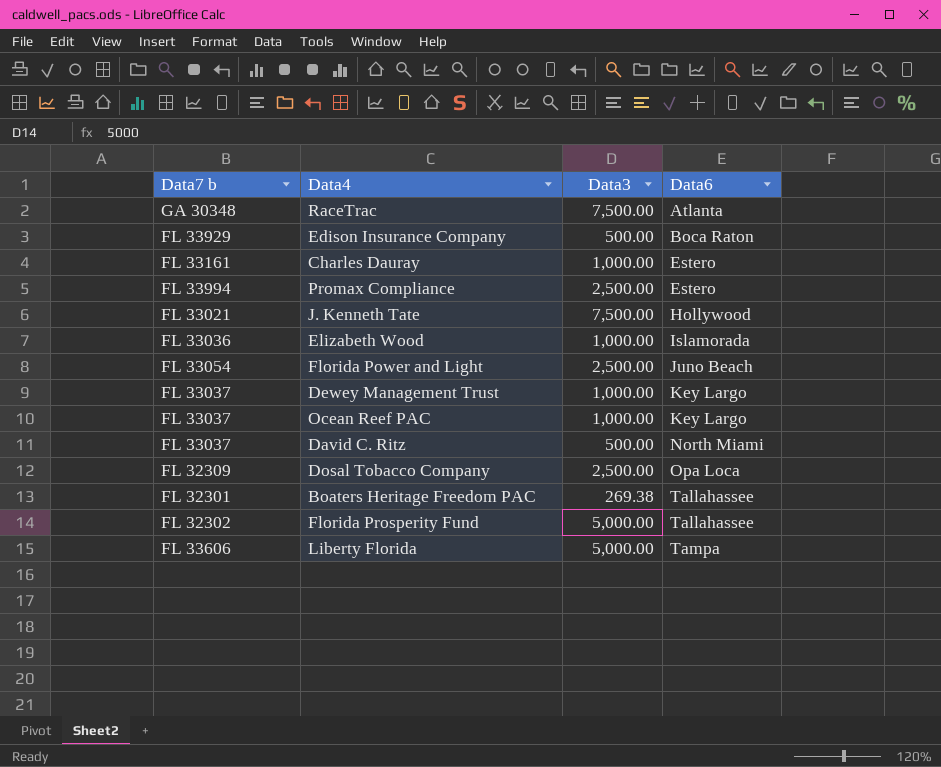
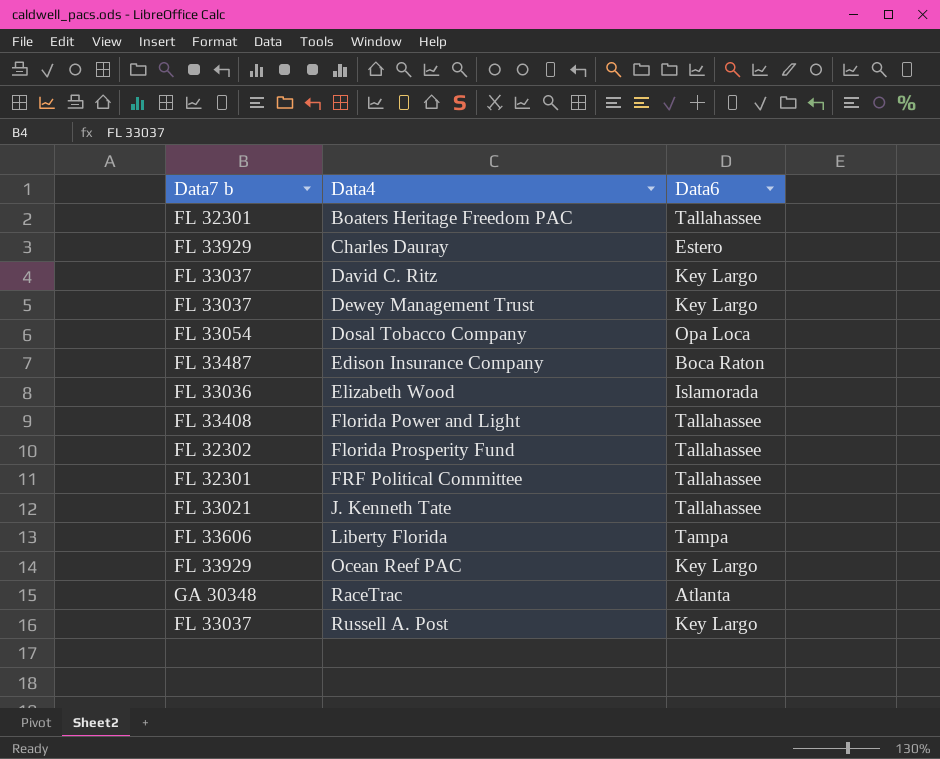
row order: Data6 ascending -> Data4 ascending
column Data3 | position: 3 -> none
row Promax Compliance: FL 33994 | 2,500.00 | Estero -> none
Charles Dauray | Data7 b: FL 33161 -> FL 33929
David C. Ritz | Data6: North Miami -> Key Largo
Dosal Tobacco Company | Data7 b: FL 32309 -> FL 33054
Edison Insurance Company | Data7 b: FL 33929 -> FL 33487
Florida Power and Light | Data7 b: FL 33054 -> FL 33408
Florida Power and Light | Data6: Juno Beach -> Tallahassee
row FRF Political Committee: none -> FL 32301 | Tallahassee
J. Kenneth Tate | Data6: Hollywood -> Tallahassee
Ocean Reef PAC | Data7 b: FL 33037 -> FL 33929
row Russell A. Post: none -> FL 33037 | Key Largo

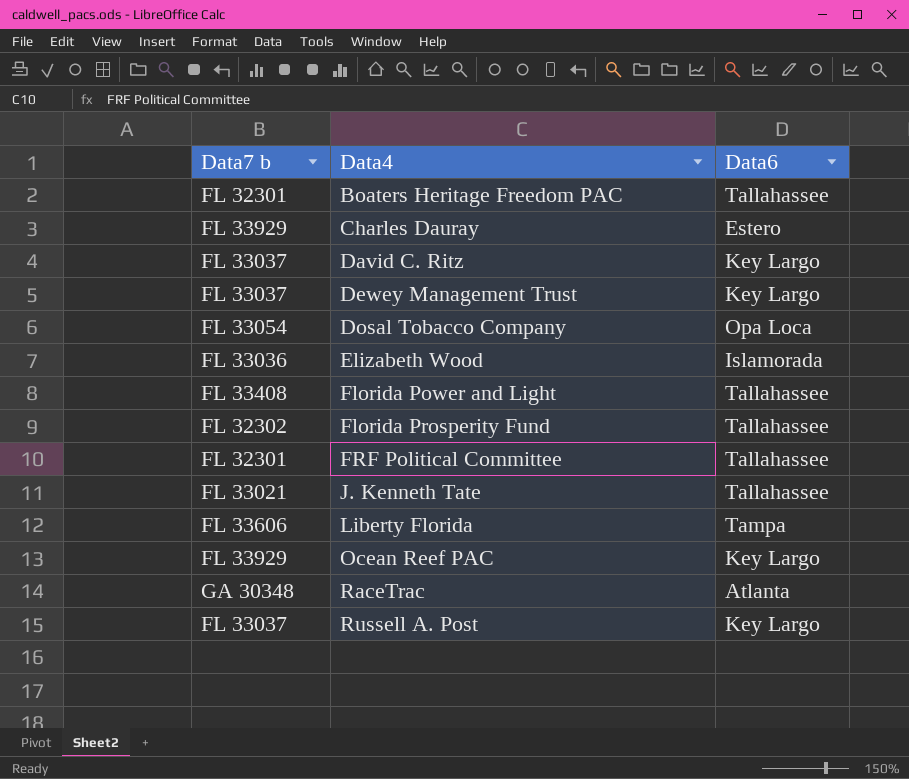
row Edison Insurance Company: FL 33487 | Boca Raton -> none

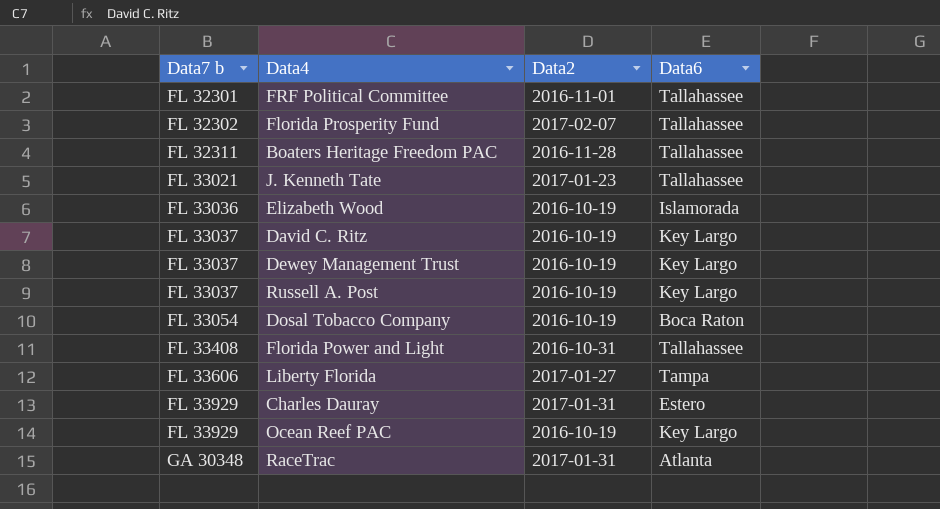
row order: Data4 ascending -> Data7 b ascending
column Data2 | position: none -> 3
Boaters Heritage Freedom PAC | Data7 b: FL 32301 -> FL 32311
Dosal Tobacco Company | Data6: Opa Loca -> Boca Raton

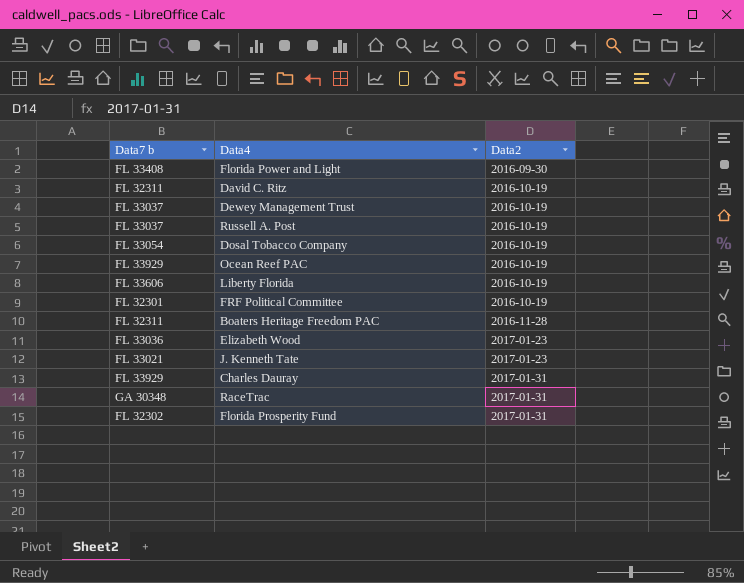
row order: Data7 b ascending -> Data2 ascending
column Data6 | position: 4 -> none
Florida Power and Light | Data2: 2016-10-31 -> 2016-09-30
David C. Ritz | Data7 b: FL 33037 -> FL 32311
Liberty Florida | Data2: 2017-01-27 -> 2016-10-19
FRF Political Committee | Data2: 2016-11-01 -> 2016-10-19
Elizabeth Wood | Data2: 2016-10-19 -> 2017-01-23
Florida Prosperity Fund | Data2: 2017-02-07 -> 2017-01-31

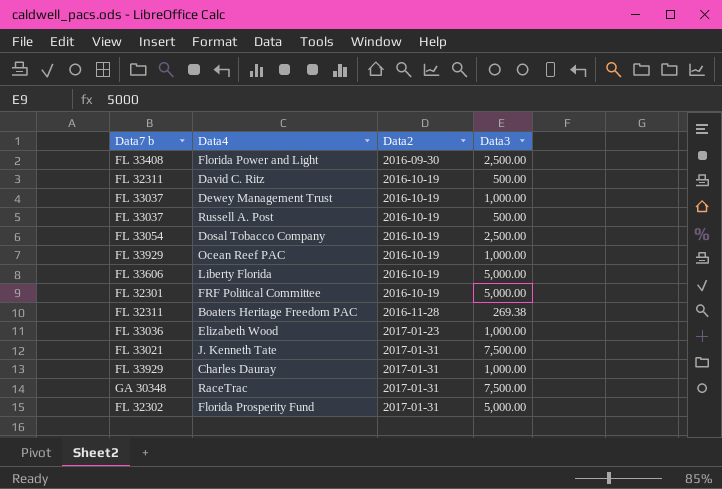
column Data3 | position: none -> 4
J. Kenneth Tate | Data2: 2017-01-23 -> 2017-01-31

